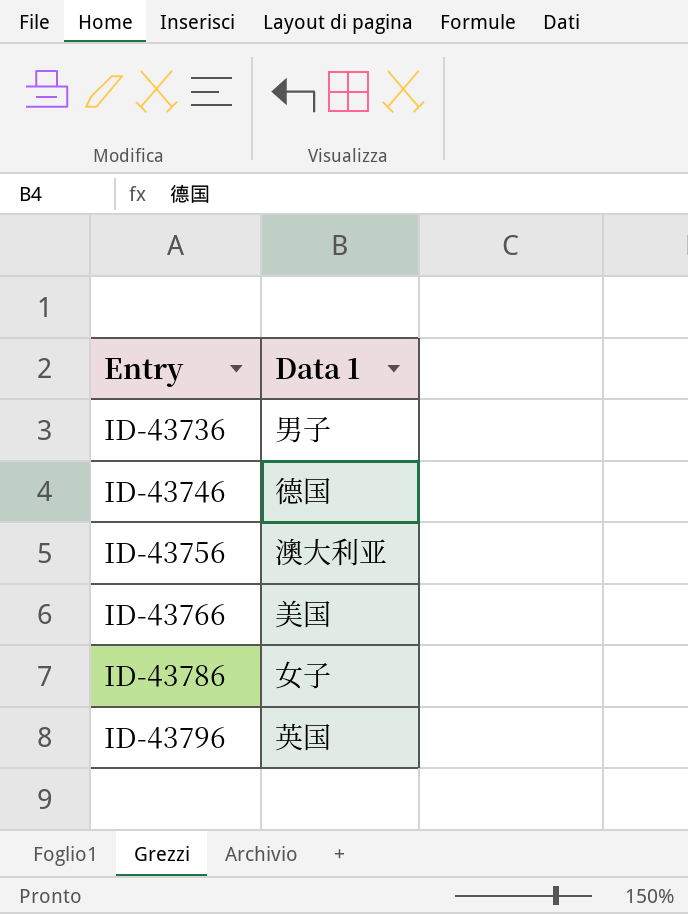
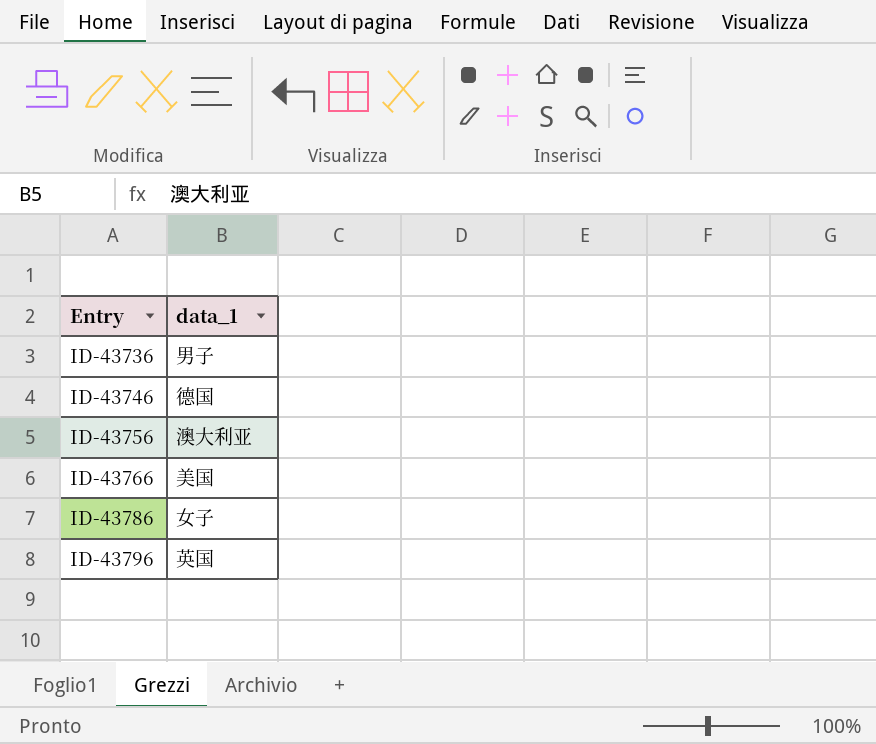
column name: Data 1 -> data_1

